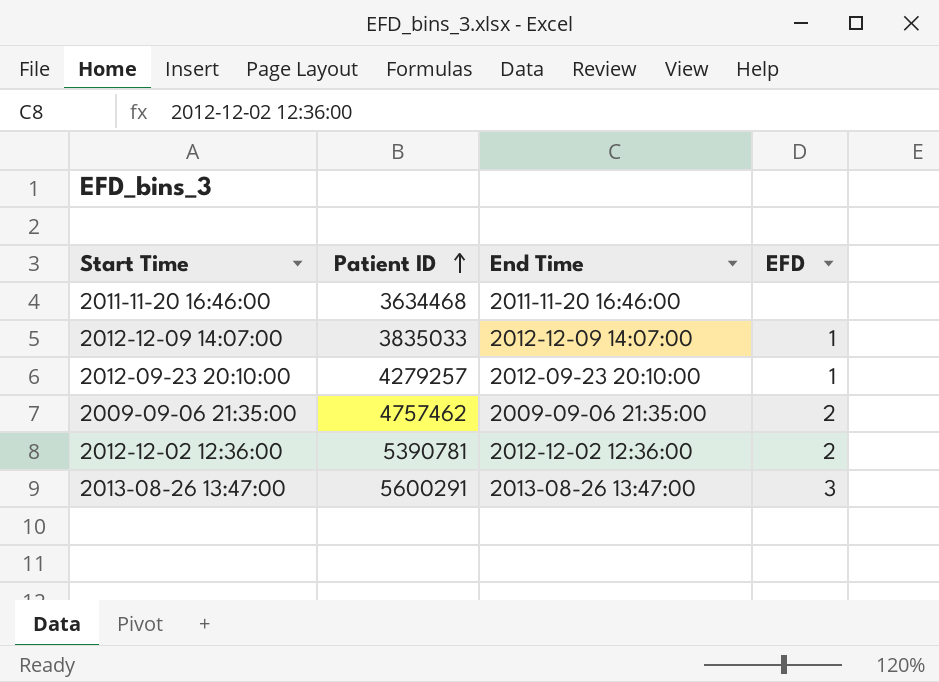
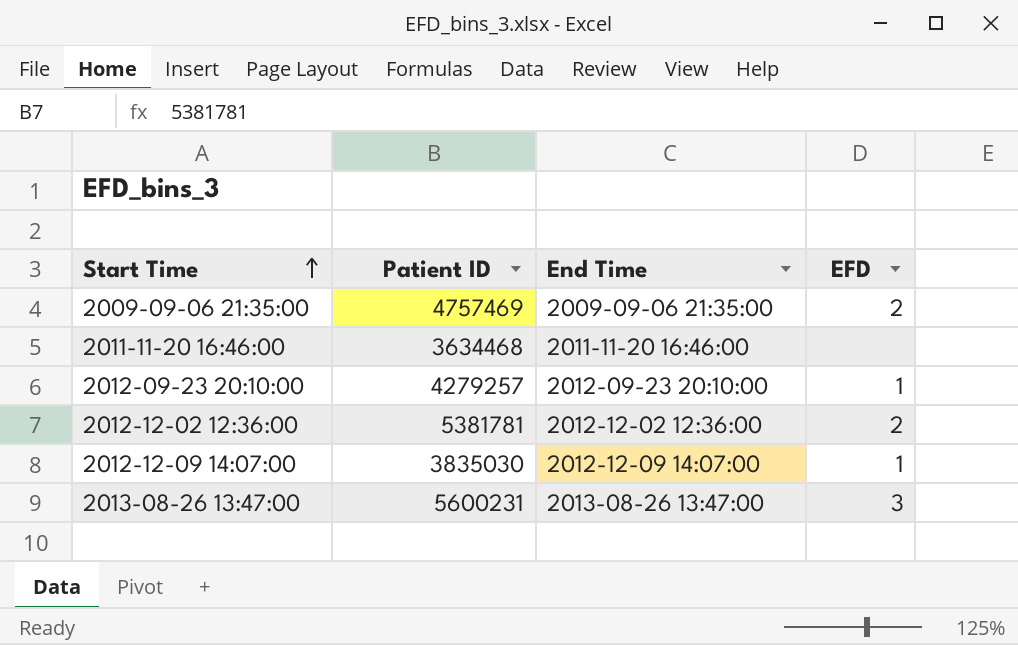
row order: Patient ID ascending -> Start Time ascending
2009-09-06 21:35:00 | Patient ID: 4757462 -> 4757469
2012-12-02 12:36:00 | Patient ID: 5390781 -> 5381781
2012-12-09 14:07:00 | Patient ID: 3835033 -> 3835030
2013-08-26 13:47:00 | Patient ID: 5600291 -> 5600231

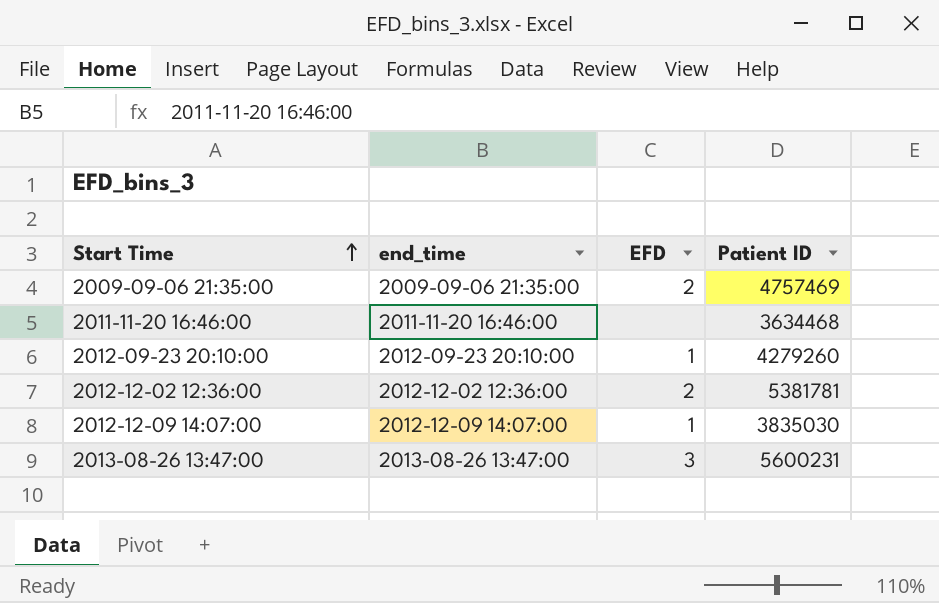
column name: End Time -> end_time
column Patient ID | position: 2 -> 4
2012-09-23 20:10:00 | Patient ID: 4279257 -> 4279260

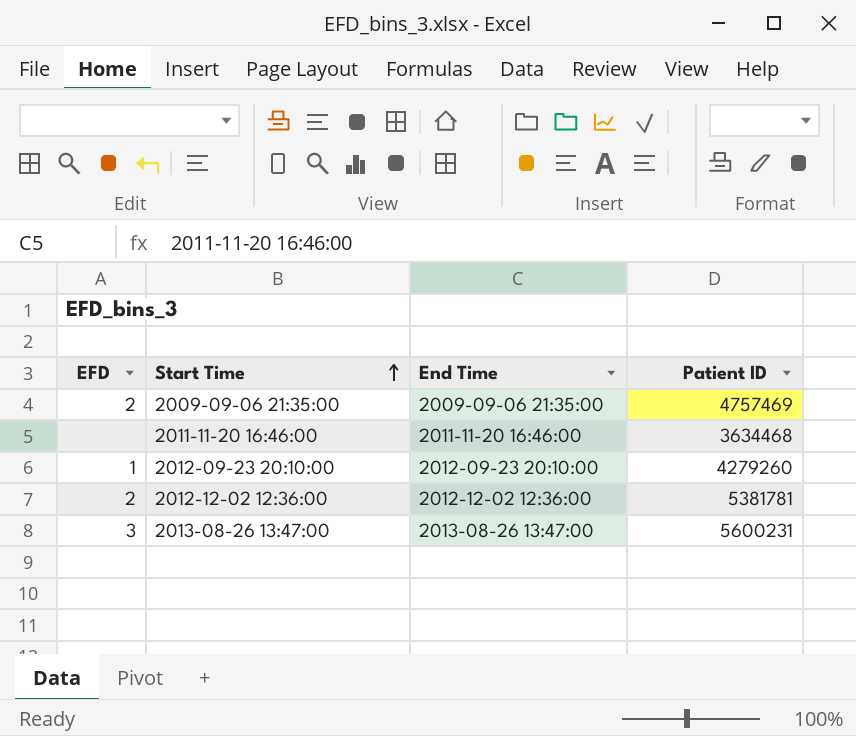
column EFD | position: 3 -> 1
column name: end_time -> End Time
row 2012-12-09 14:07:00: 2012-12-09 14:07:00 | 1 | 3835030 -> none

